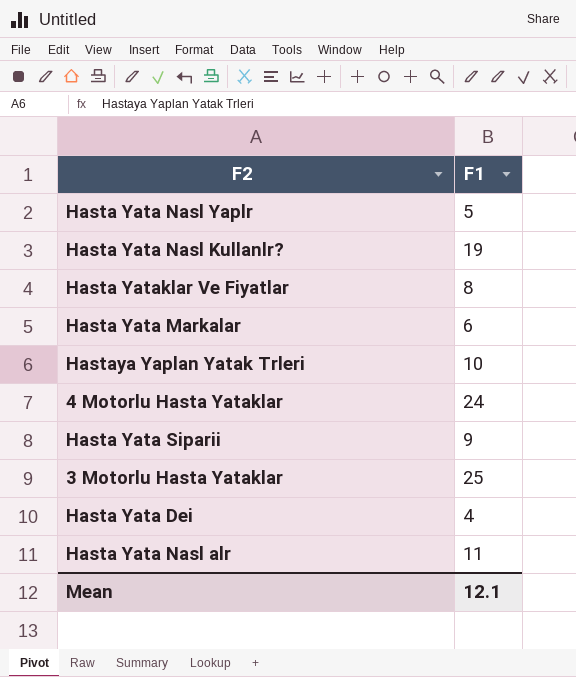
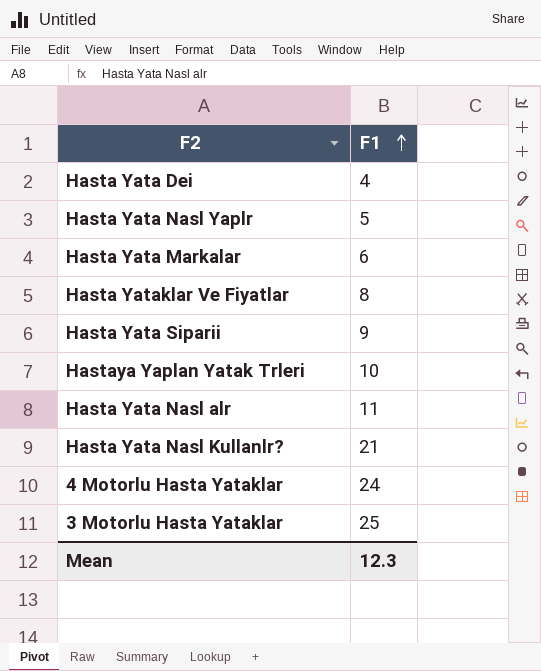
row order: none -> F1 ascending
Hasta Yata Nasl Kullanlr? | F1: 19 -> 21
Mean | F1: 12.1 -> 12.3

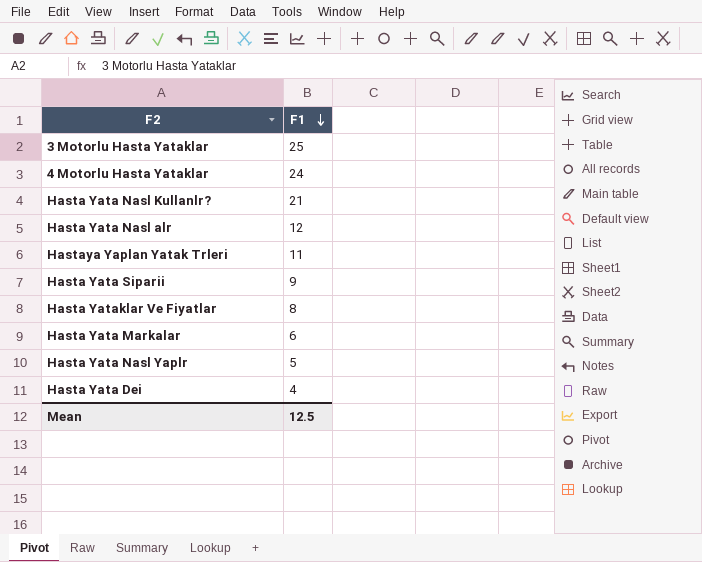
row order: F1 ascending -> F1 descending
Hasta Yata Nasl alr | F1: 11 -> 12
Hastaya Yaplan Yatak Trleri | F1: 10 -> 11
Mean | F1: 12.3 -> 12.5

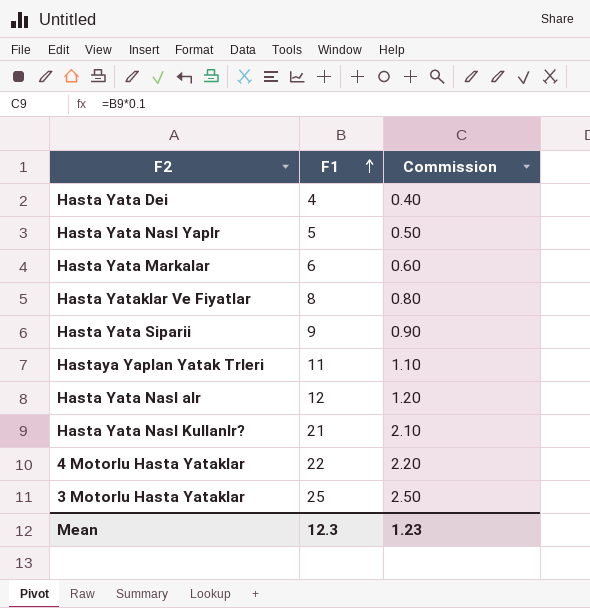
row order: F1 descending -> F1 ascending
column Commission | formula: none -> [F1] * 0.1
4 Motorlu Hasta Yataklar | F1: 24 -> 22
Mean | F1: 12.5 -> 12.3

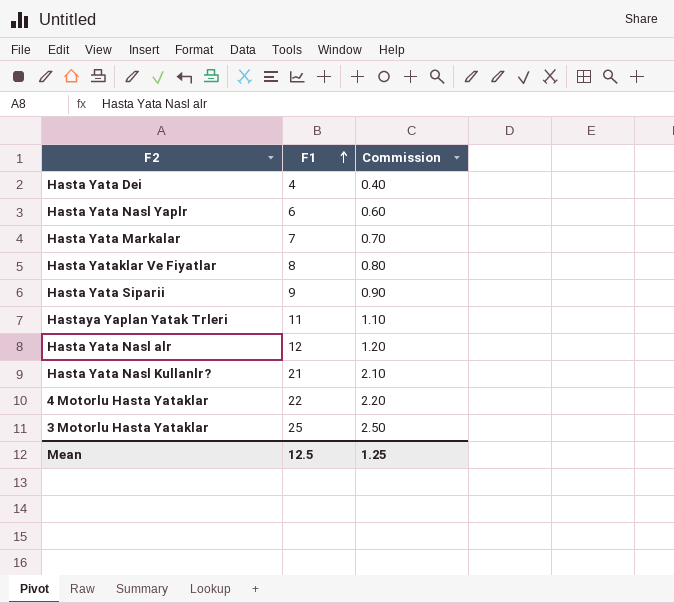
Hasta Yata Nasl Yaplr | F1: 5 -> 6
Hasta Yata Nasl Yaplr | Commission: 0.50 -> 0.60
Hasta Yata Markalar | F1: 6 -> 7
Hasta Yata Markalar | Commission: 0.60 -> 0.70
Mean | F1: 12.3 -> 12.5
Mean | Commission: 1.23 -> 1.25

